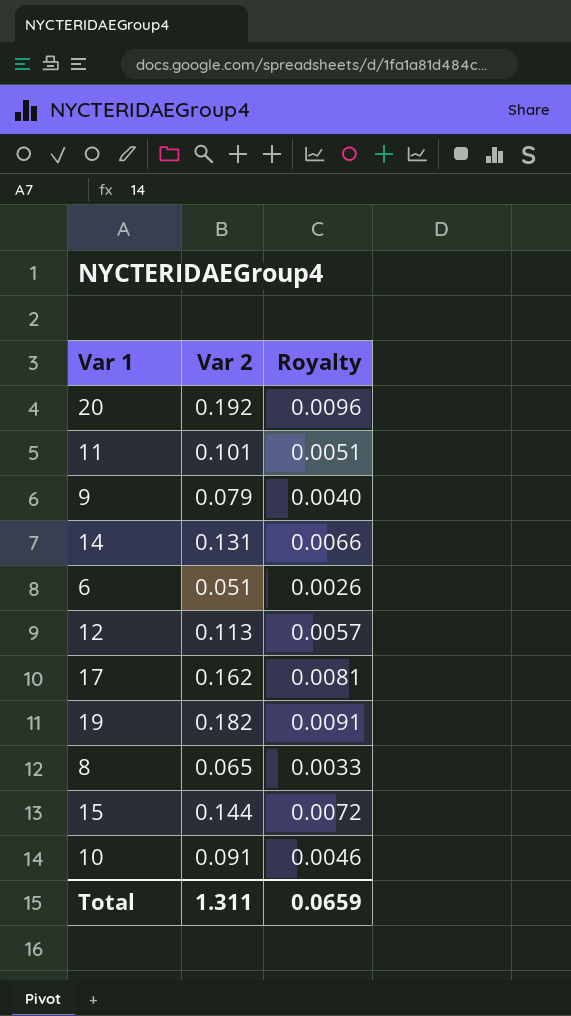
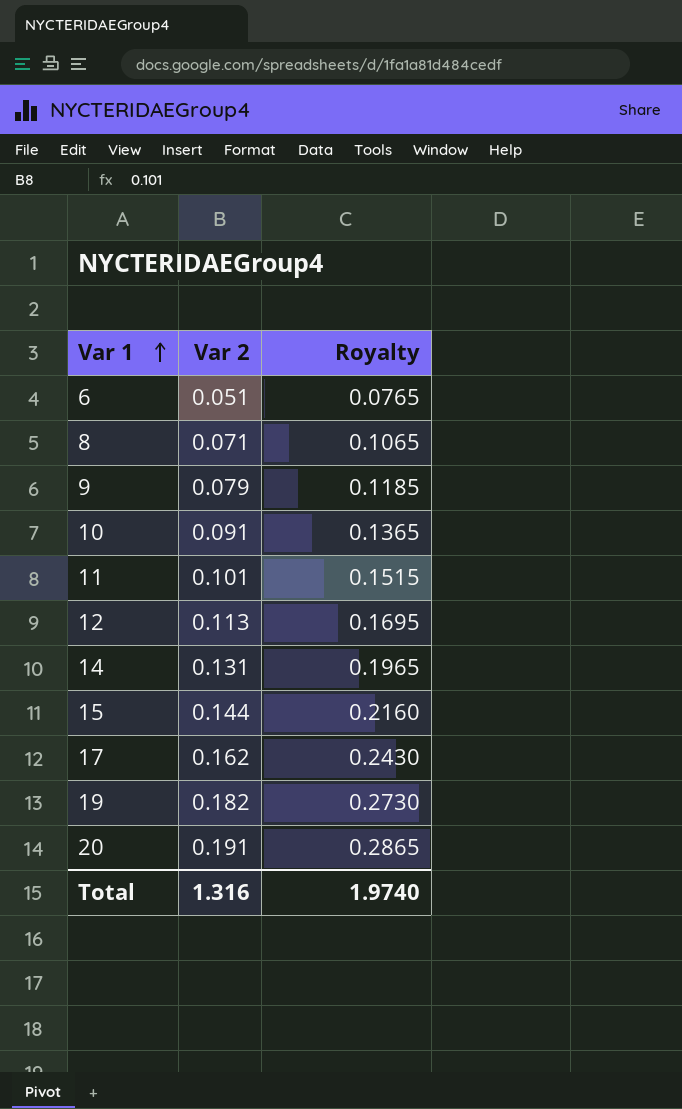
row order: none -> Var 1 ascending
column Royalty | formula: [Var 2] * 0.05 -> [Var 2] * 1.5
8 | Var 2: 0.065 -> 0.071
20 | Var 2: 0.192 -> 0.191
Total | Var 2: 1.311 -> 1.316
Total | Royalty: 0.0659 -> 1.9740

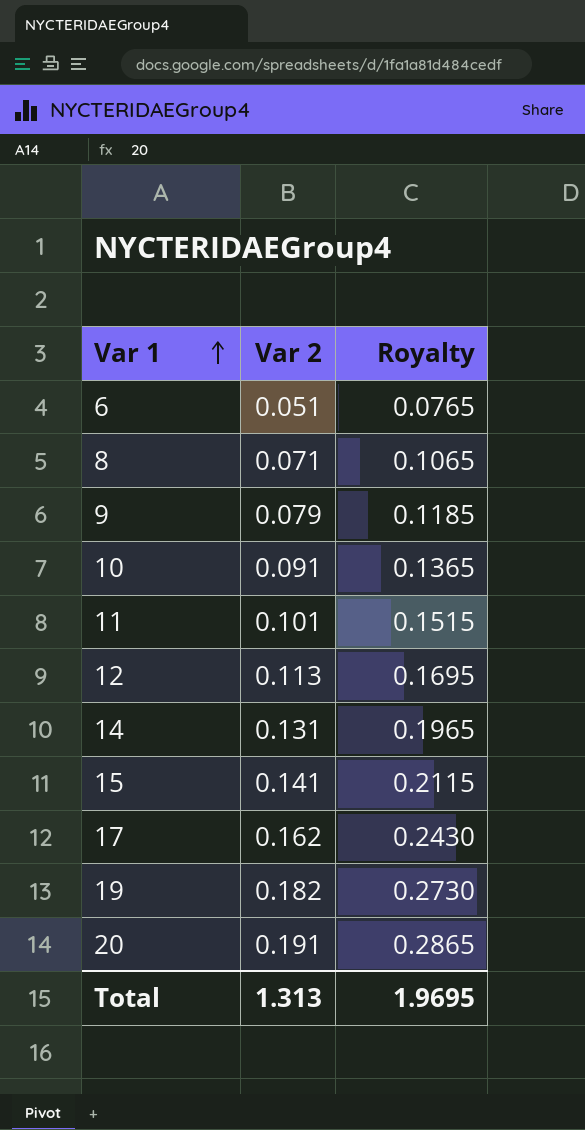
15 | Var 2: 0.144 -> 0.141
15 | Royalty: 0.2160 -> 0.2115
Total | Var 2: 1.316 -> 1.313
Total | Royalty: 1.9740 -> 1.9695

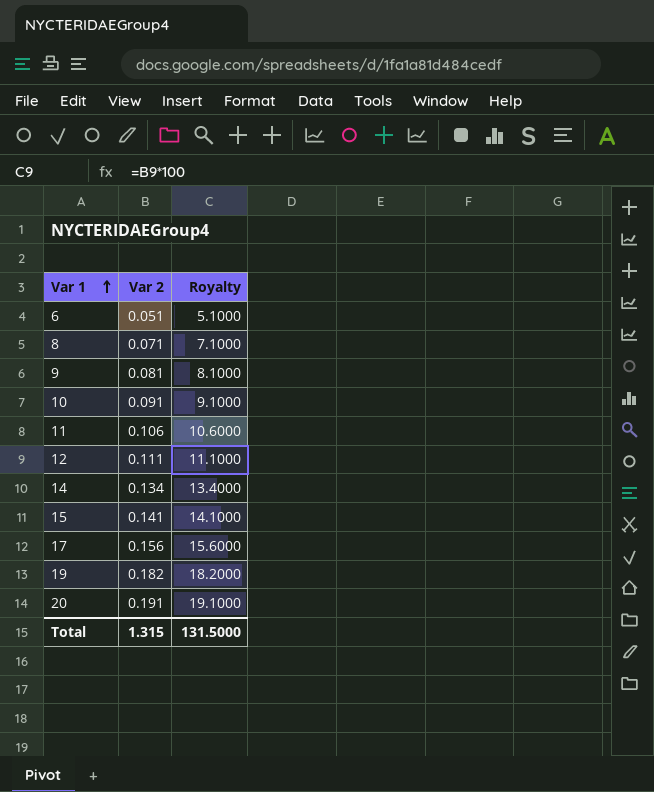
column Royalty | formula: [Var 2] * 1.5 -> [Var 2] * 100
9 | Var 2: 0.079 -> 0.081
11 | Var 2: 0.101 -> 0.106
12 | Var 2: 0.113 -> 0.111
14 | Var 2: 0.131 -> 0.134
17 | Var 2: 0.162 -> 0.156
Total | Var 2: 1.313 -> 1.315
Total | Royalty: 1.9695 -> 131.5000

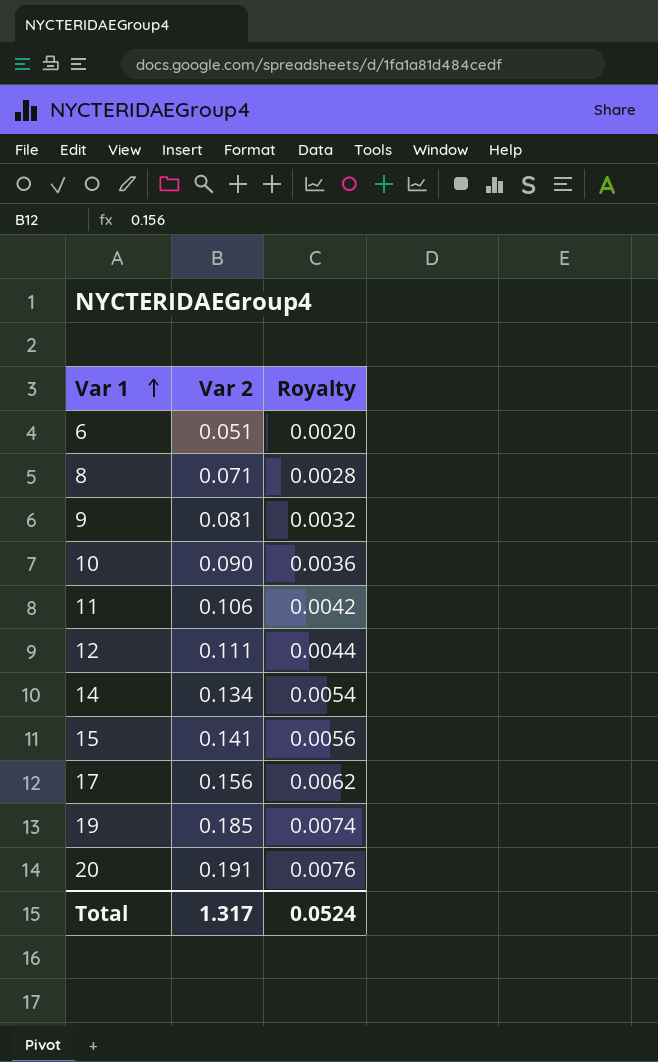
column Royalty | formula: [Var 2] * 100 -> [Var 2] * 0.04
10 | Var 2: 0.091 -> 0.090
19 | Var 2: 0.182 -> 0.185
Total | Var 2: 1.315 -> 1.317
Total | Royalty: 131.5000 -> 0.0524

